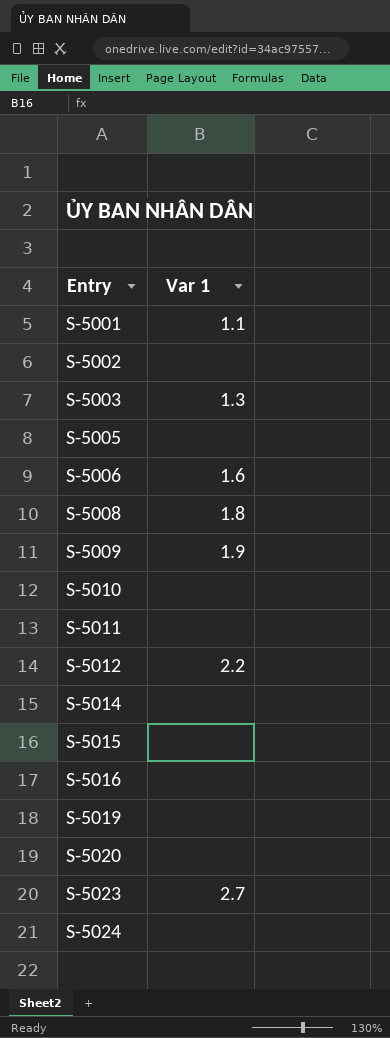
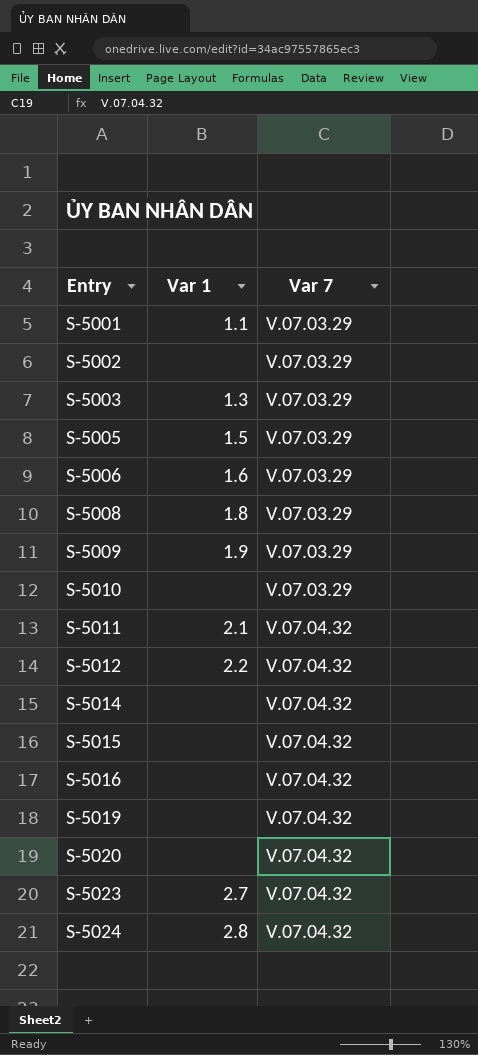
column Var 7 | position: none -> 3
S-5005 | Var 1: none -> 1.5
S-5011 | Var 1: none -> 2.1
S-5024 | Var 1: none -> 2.8

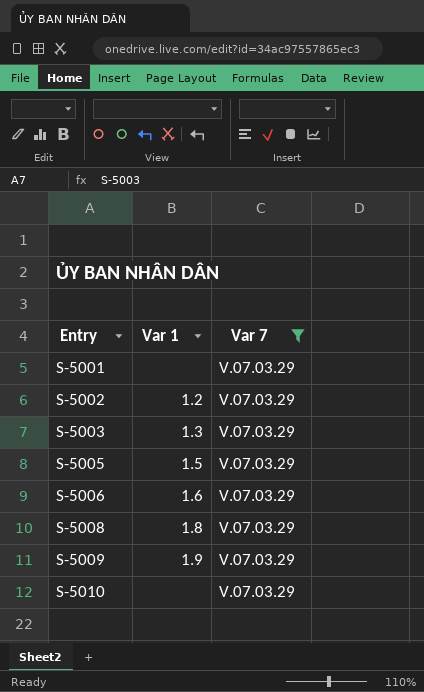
filter: none -> Var 7 = V.07.03.29
S-5001 | Var 1: 1.1 -> none
S-5002 | Var 1: none -> 1.2

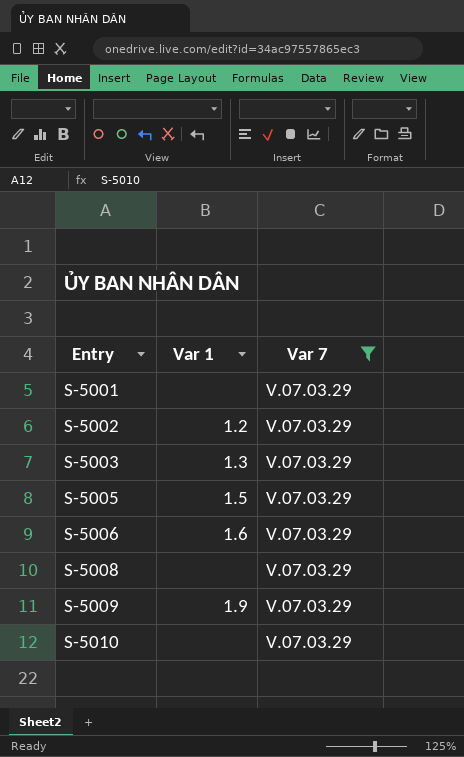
S-5008 | Var 1: 1.8 -> none

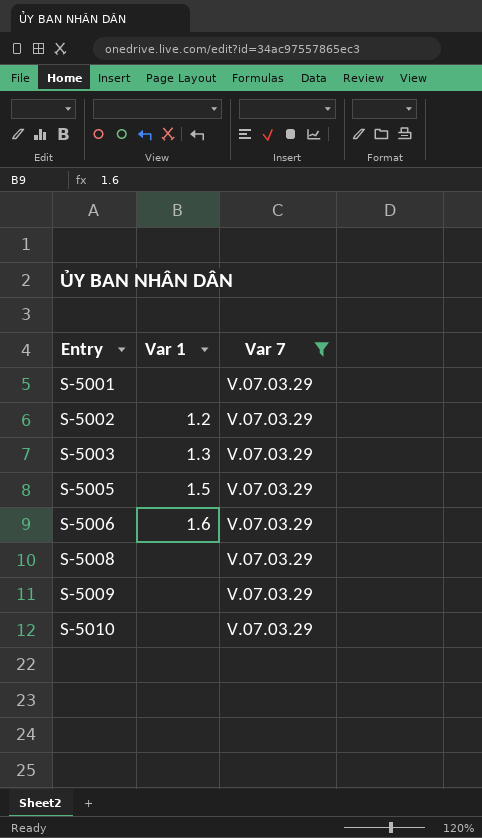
S-5009 | Var 1: 1.9 -> none

